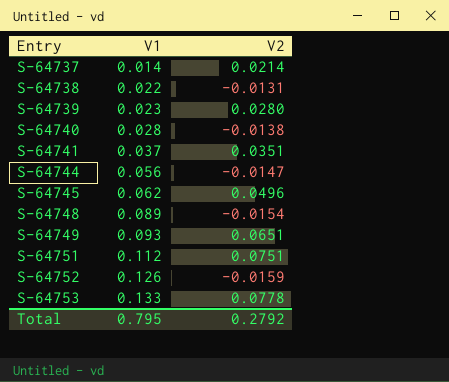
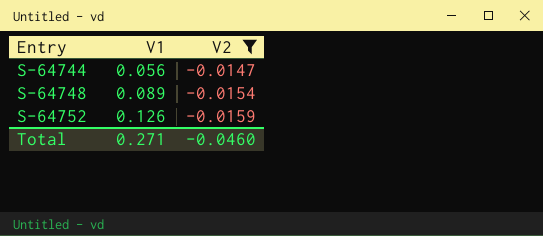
filter: none -> V2 <= -0.0147
Total | V1: 0.795 -> 0.271
Total | V2: 0.2792 -> -0.0460

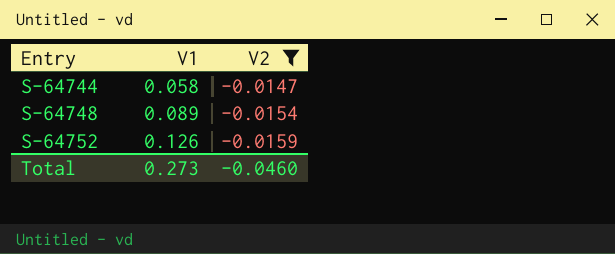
S-64744 | V1: 0.056 -> 0.058
Total | V1: 0.271 -> 0.273

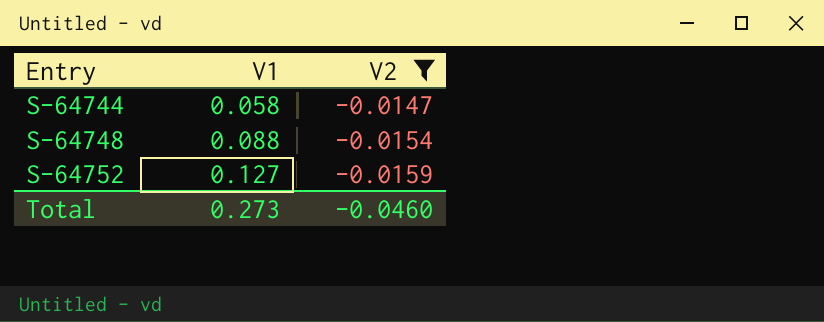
S-64748 | V1: 0.089 -> 0.088
S-64752 | V1: 0.126 -> 0.127

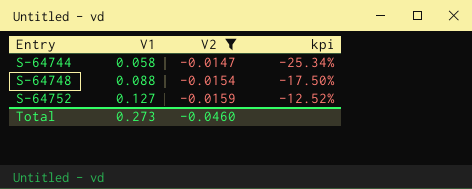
column kpi | formula: none -> [V2] / [V1]

